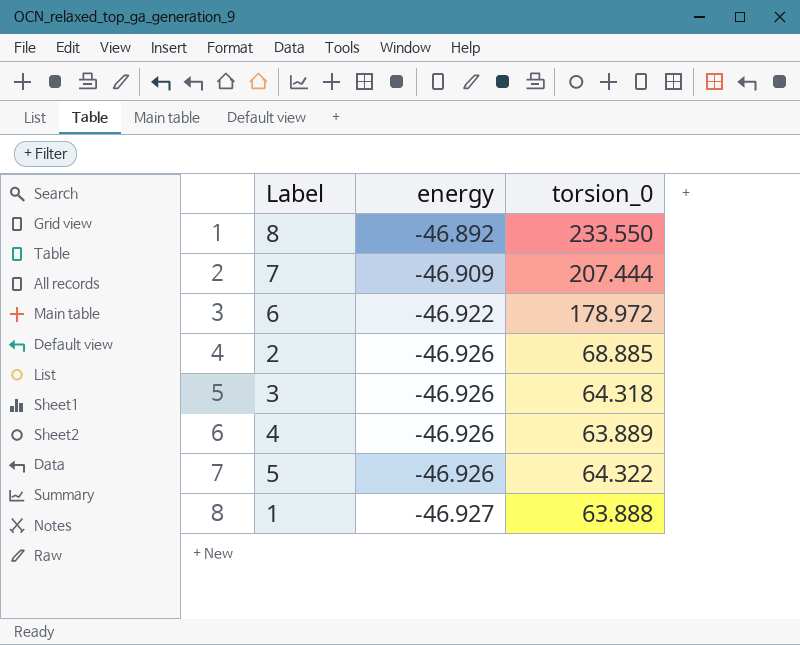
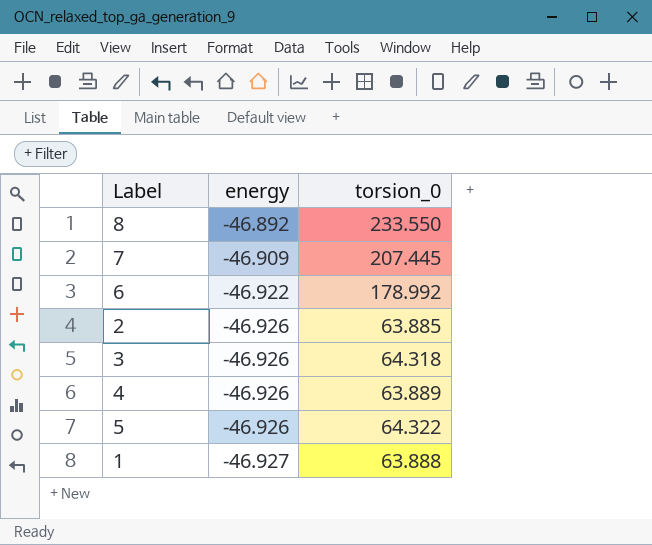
7 | torsion_0: 207.444 -> 207.445
6 | torsion_0: 178.972 -> 178.992
2 | torsion_0: 68.885 -> 63.885

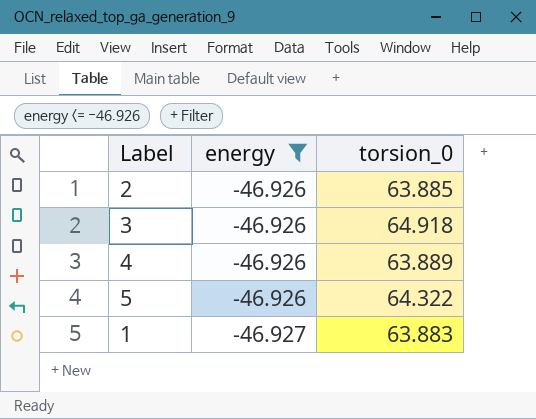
filter: none -> energy <= -46.926
3 | torsion_0: 64.318 -> 64.918
1 | torsion_0: 63.888 -> 63.883

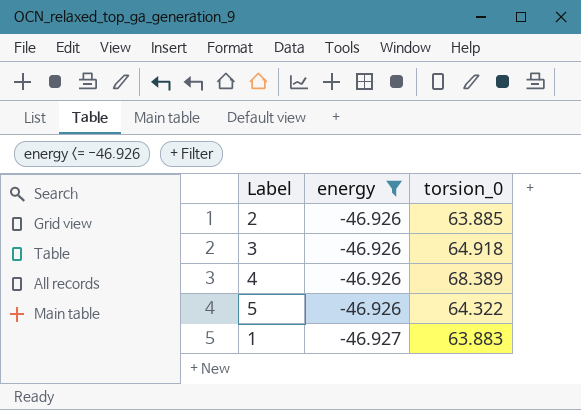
4 | torsion_0: 63.889 -> 68.389

